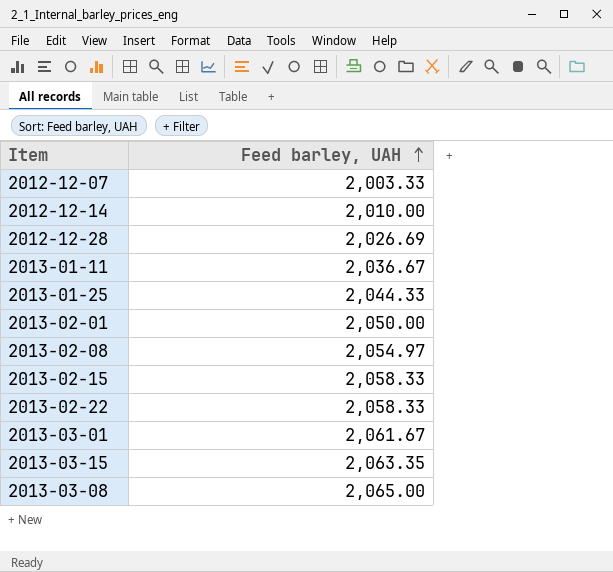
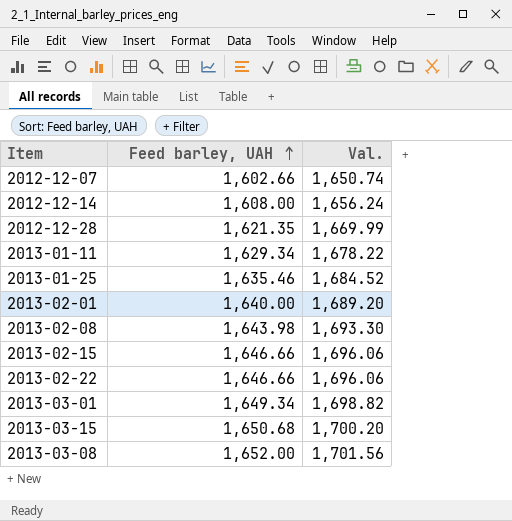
column Val. | formula: none -> [Feed barley, UAH] * 1.03
2012-12-07 | Feed barley, UAH: 2,003.33 -> 1,602.66
2012-12-14 | Feed barley, UAH: 2,010.00 -> 1,608.00
2012-12-28 | Feed barley, UAH: 2,026.69 -> 1,621.35
2013-01-11 | Feed barley, UAH: 2,036.67 -> 1,629.34
2013-01-25 | Feed barley, UAH: 2,044.33 -> 1,635.46
2013-02-01 | Feed barley, UAH: 2,050.00 -> 1,640.00
2013-02-08 | Feed barley, UAH: 2,054.97 -> 1,643.98
2013-02-15 | Feed barley, UAH: 2,058.33 -> 1,646.66
2013-02-22 | Feed barley, UAH: 2,058.33 -> 1,646.66
2013-03-01 | Feed barley, UAH: 2,061.67 -> 1,649.34
2013-03-15 | Feed barley, UAH: 2,063.35 -> 1,650.68
2013-03-08 | Feed barley, UAH: 2,065.00 -> 1,652.00

